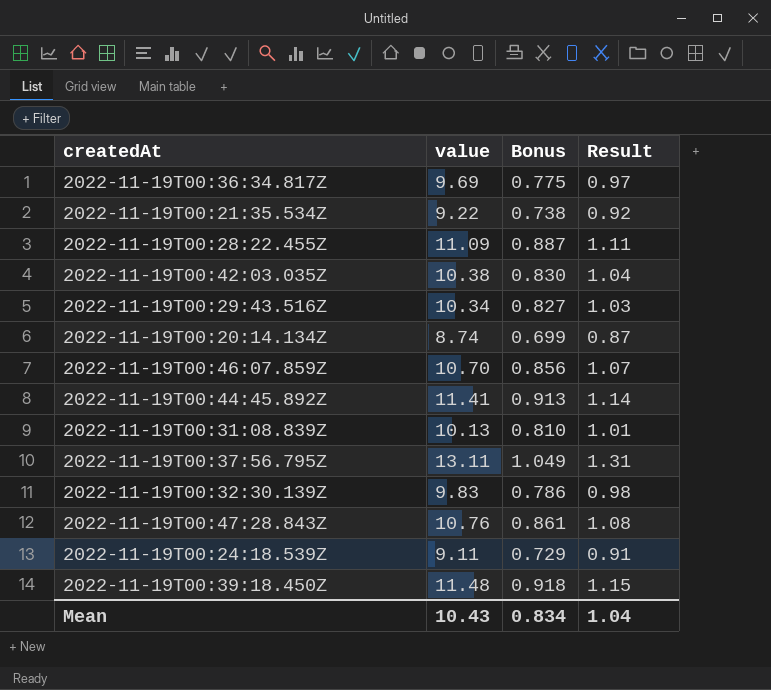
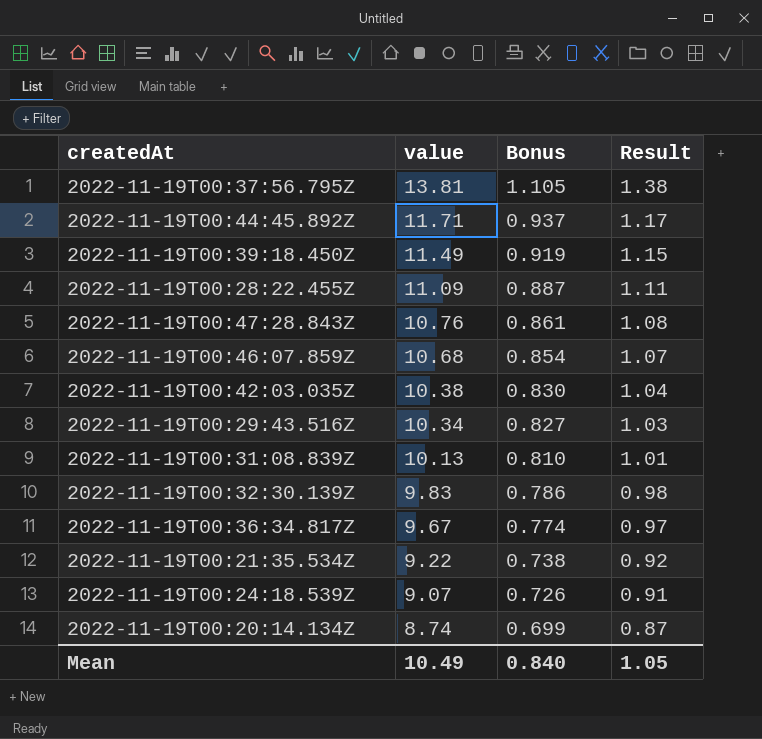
row order: none -> value descending
2022-11-19T00:37:56.795Z | value: 13.11 -> 13.81
2022-11-19T00:37:56.795Z | Bonus: 1.049 -> 1.105
2022-11-19T00:37:56.795Z | Result: 1.31 -> 1.38
2022-11-19T00:44:45.892Z | value: 11.41 -> 11.71
2022-11-19T00:44:45.892Z | Bonus: 0.913 -> 0.937
2022-11-19T00:44:45.892Z | Result: 1.14 -> 1.17
2022-11-19T00:39:18.450Z | value: 11.48 -> 11.49
2022-11-19T00:39:18.450Z | Bonus: 0.918 -> 0.919
2022-11-19T00:46:07.859Z | value: 10.70 -> 10.68
2022-11-19T00:46:07.859Z | Bonus: 0.856 -> 0.854
2022-11-19T00:36:34.817Z | value: 9.69 -> 9.67
2022-11-19T00:36:34.817Z | Bonus: 0.775 -> 0.774
2022-11-19T00:24:18.539Z | value: 9.11 -> 9.07
2022-11-19T00:24:18.539Z | Bonus: 0.729 -> 0.726
Mean | value: 10.43 -> 10.49
Mean | Bonus: 0.834 -> 0.840
Mean | Result: 1.04 -> 1.05

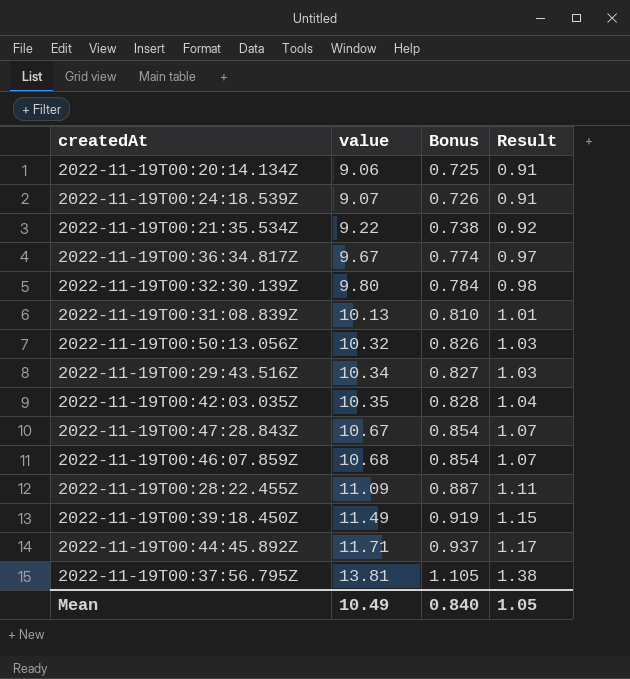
row order: value descending -> value ascending
2022-11-19T00:20:14.134Z | value: 8.74 -> 9.06
2022-11-19T00:20:14.134Z | Bonus: 0.699 -> 0.725
2022-11-19T00:20:14.134Z | Result: 0.87 -> 0.91
2022-11-19T00:32:30.139Z | value: 9.83 -> 9.80
2022-11-19T00:32:30.139Z | Bonus: 0.786 -> 0.784
row 2022-11-19T00:50:13.056Z: none -> 10.32 | 0.826 | 1.03
2022-11-19T00:42:03.035Z | value: 10.38 -> 10.35
2022-11-19T00:42:03.035Z | Bonus: 0.830 -> 0.828
2022-11-19T00:47:28.843Z | value: 10.76 -> 10.67
2022-11-19T00:47:28.843Z | Bonus: 0.861 -> 0.854
2022-11-19T00:47:28.843Z | Result: 1.08 -> 1.07

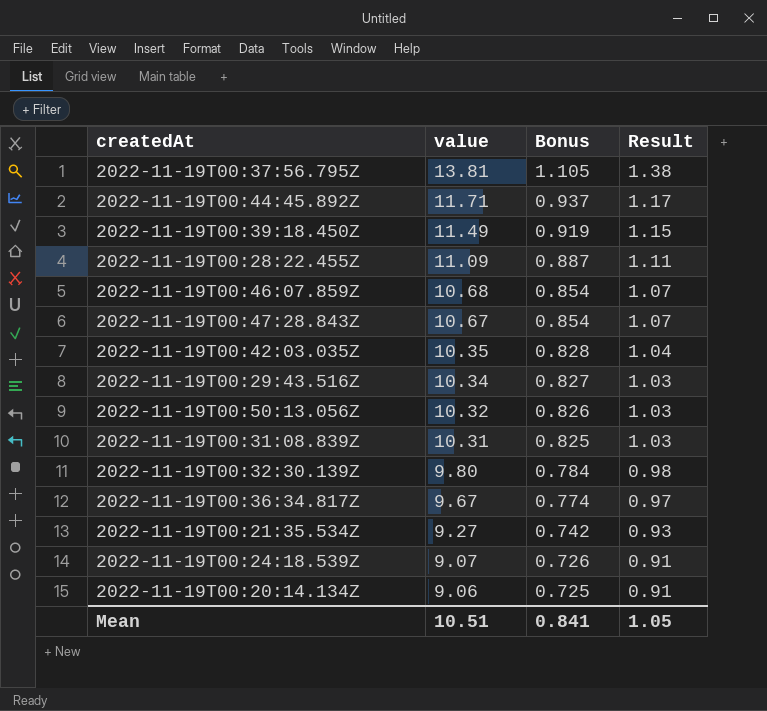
row order: value ascending -> value descending
2022-11-19T00:31:08.839Z | value: 10.13 -> 10.31
2022-11-19T00:31:08.839Z | Bonus: 0.810 -> 0.825
2022-11-19T00:31:08.839Z | Result: 1.01 -> 1.03
2022-11-19T00:21:35.534Z | value: 9.22 -> 9.27
2022-11-19T00:21:35.534Z | Bonus: 0.738 -> 0.742
2022-11-19T00:21:35.534Z | Result: 0.92 -> 0.93
Mean | value: 10.49 -> 10.51
Mean | Bonus: 0.840 -> 0.841

